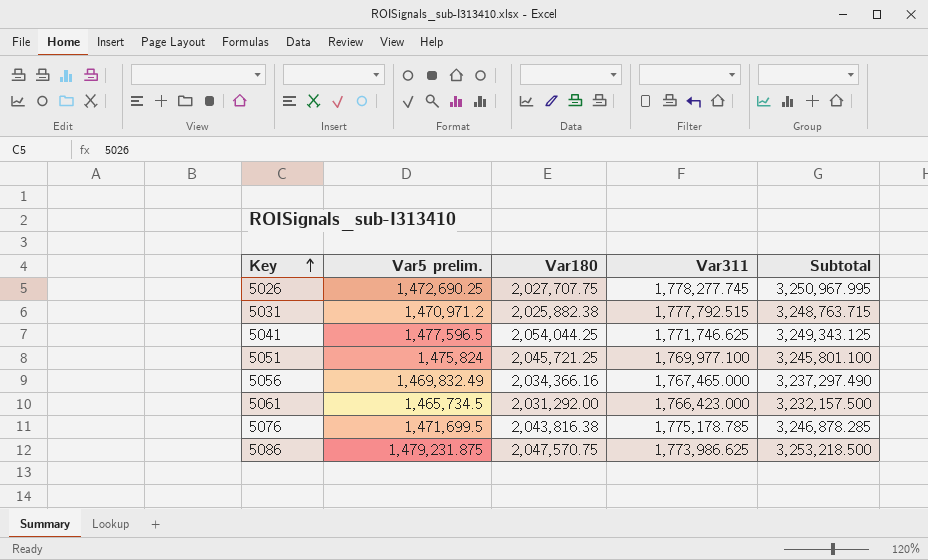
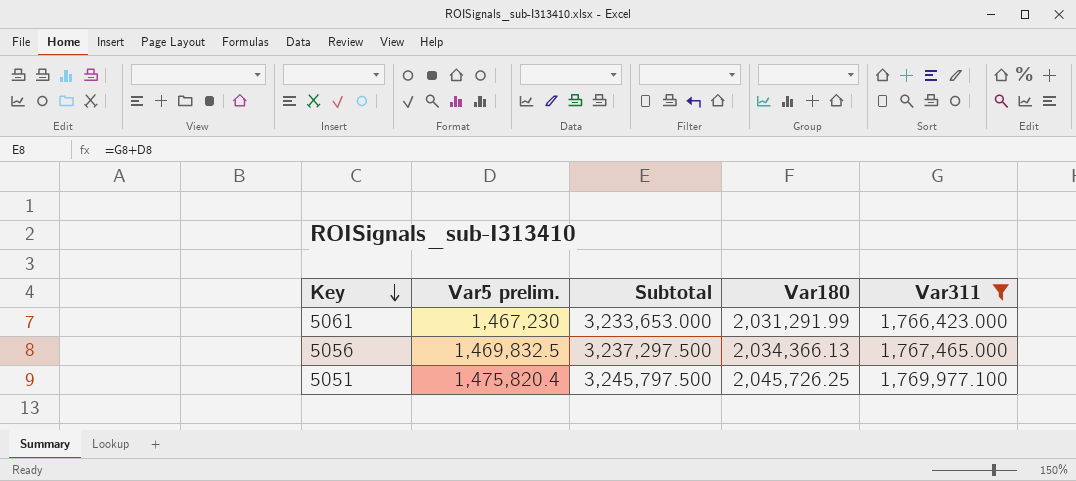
filter: none -> Var311 <= 1,769,977.100
row order: Key ascending -> Key descending
column Subtotal | position: 5 -> 3
5061 | Var5 prelim.: 1,465,734.5 -> 1,467,230
5061 | Subtotal: 3,232,157.500 -> 3,233,653.000
5061 | Var180: 2,031,292.00 -> 2,031,291.99
5056 | Var5 prelim.: 1,469,832.49 -> 1,469,832.5
5056 | Subtotal: 3,237,297.490 -> 3,237,297.500
5056 | Var180: 2,034,366.16 -> 2,034,366.13
5051 | Var5 prelim.: 1,475,824 -> 1,475,820.4
5051 | Subtotal: 3,245,801.100 -> 3,245,797.500
5051 | Var180: 2,045,721.25 -> 2,045,726.25

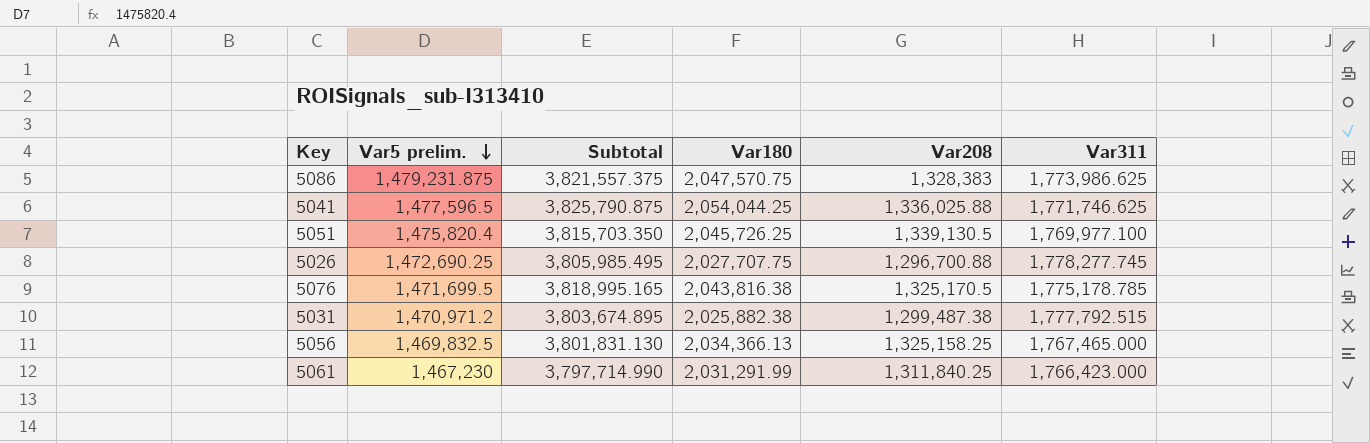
filter: Var311 <= 1,769,977.100 -> none
row order: Key descending -> Var5 prelim. descending
column Subtotal | formula: [Var5 prelim.] + [Var311] -> [Var180] + [Var311]
column Var208 | position: none -> 5

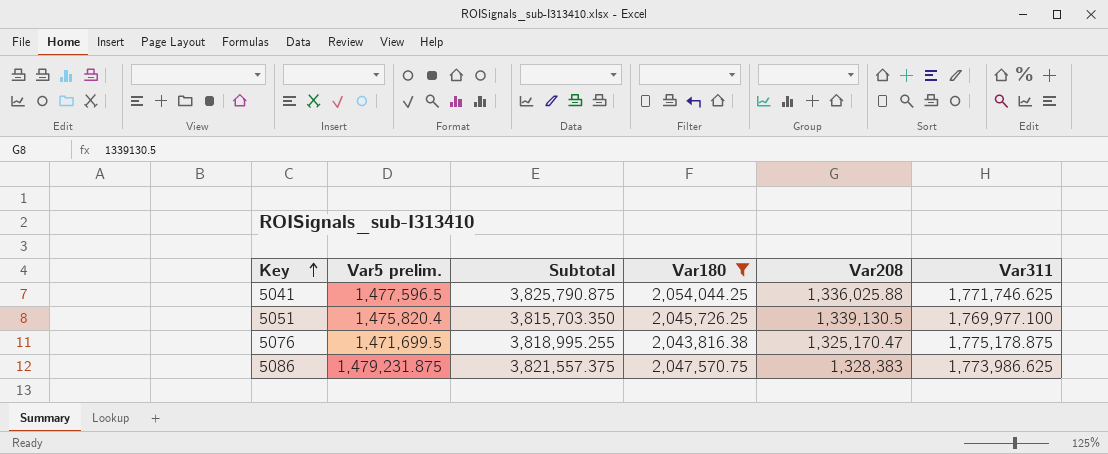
filter: none -> Var180 >= 2,043,816.38
row order: Var5 prelim. descending -> Key ascending
5076 | Subtotal: 3,818,995.165 -> 3,818,995.255
5076 | Var208: 1,325,170.5 -> 1,325,170.47
5076 | Var311: 1,775,178.785 -> 1,775,178.875

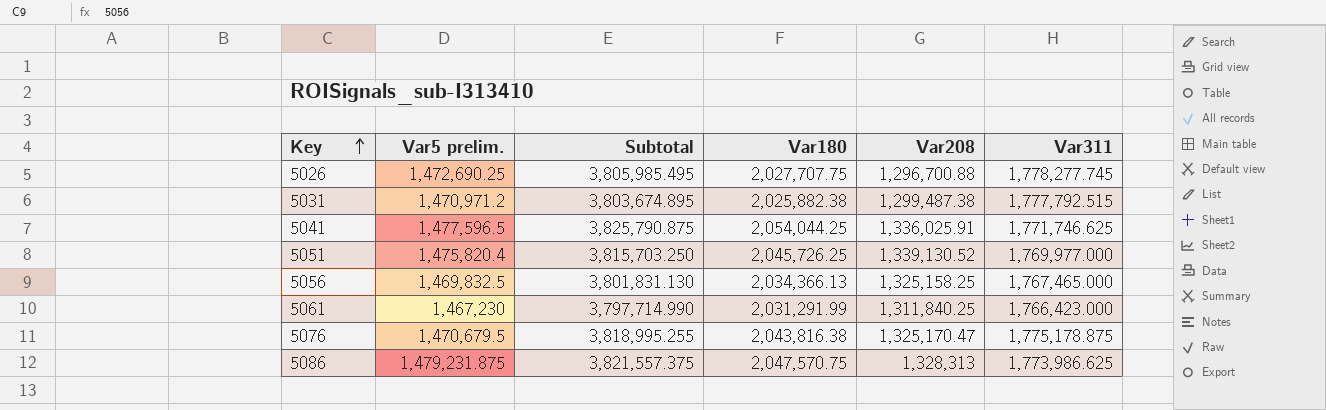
filter: Var180 >= 2,043,816.38 -> none
5041 | Var208: 1,336,025.88 -> 1,336,025.91
5051 | Subtotal: 3,815,703.350 -> 3,815,703.250
5051 | Var208: 1,339,130.5 -> 1,339,130.52
5051 | Var311: 1,769,977.100 -> 1,769,977.000
5076 | Var5 prelim.: 1,471,699.5 -> 1,470,679.5
5086 | Var208: 1,328,383 -> 1,328,313

